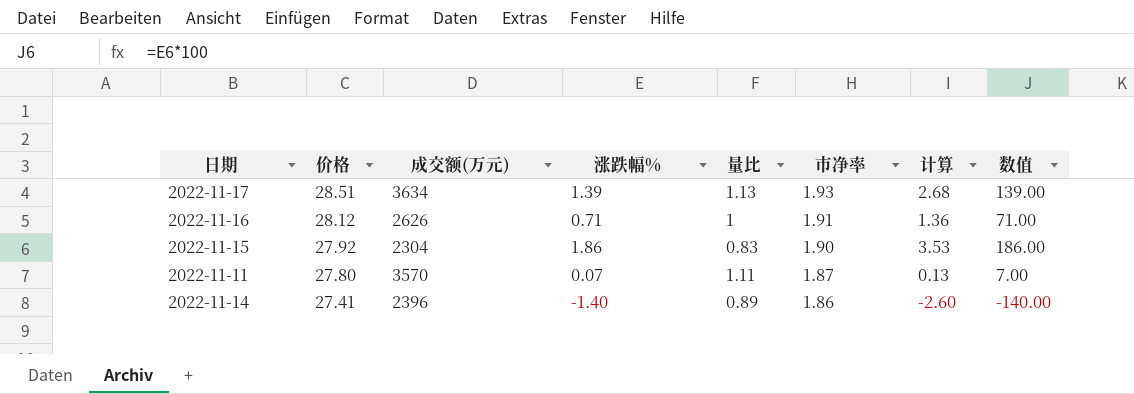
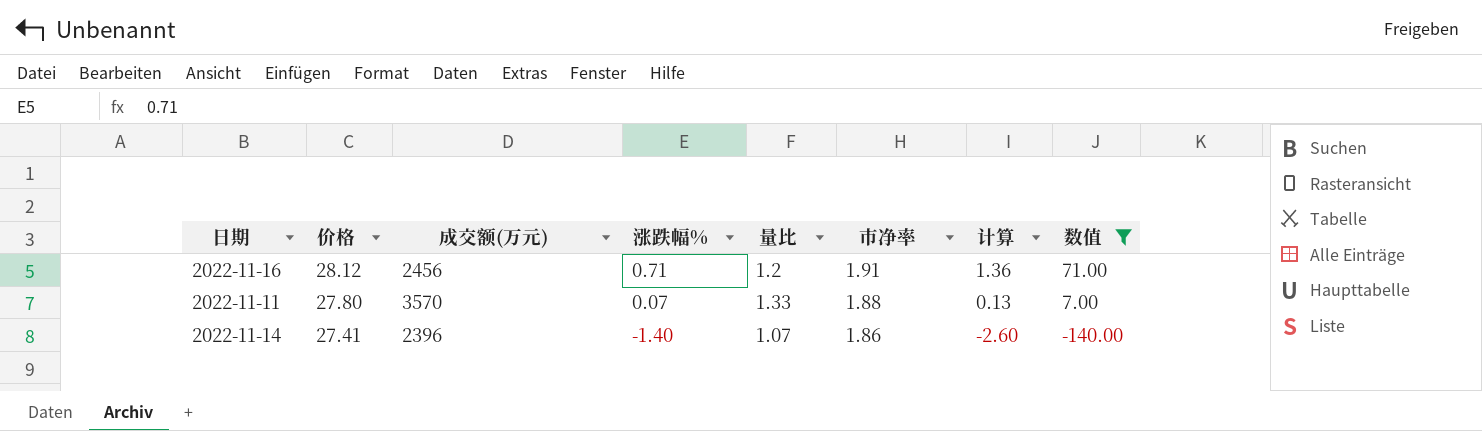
filter: none -> 数值 <= 71.00
2022-11-16 | 成交额(万元): 2626 -> 2456
2022-11-16 | 量比: 1 -> 1.2
2022-11-11 | 量比: 1.11 -> 1.33
2022-11-11 | 市净率: 1.87 -> 1.88
2022-11-14 | 量比: 0.89 -> 1.07

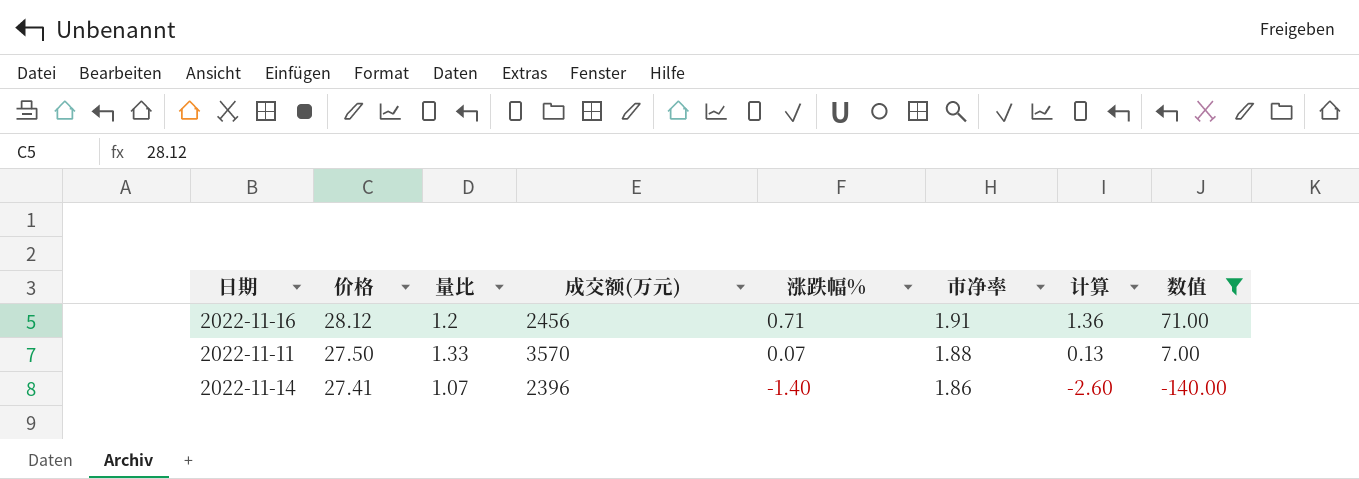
column 量比 | position: 5 -> 3
2022-11-11 | 价格: 27.80 -> 27.50

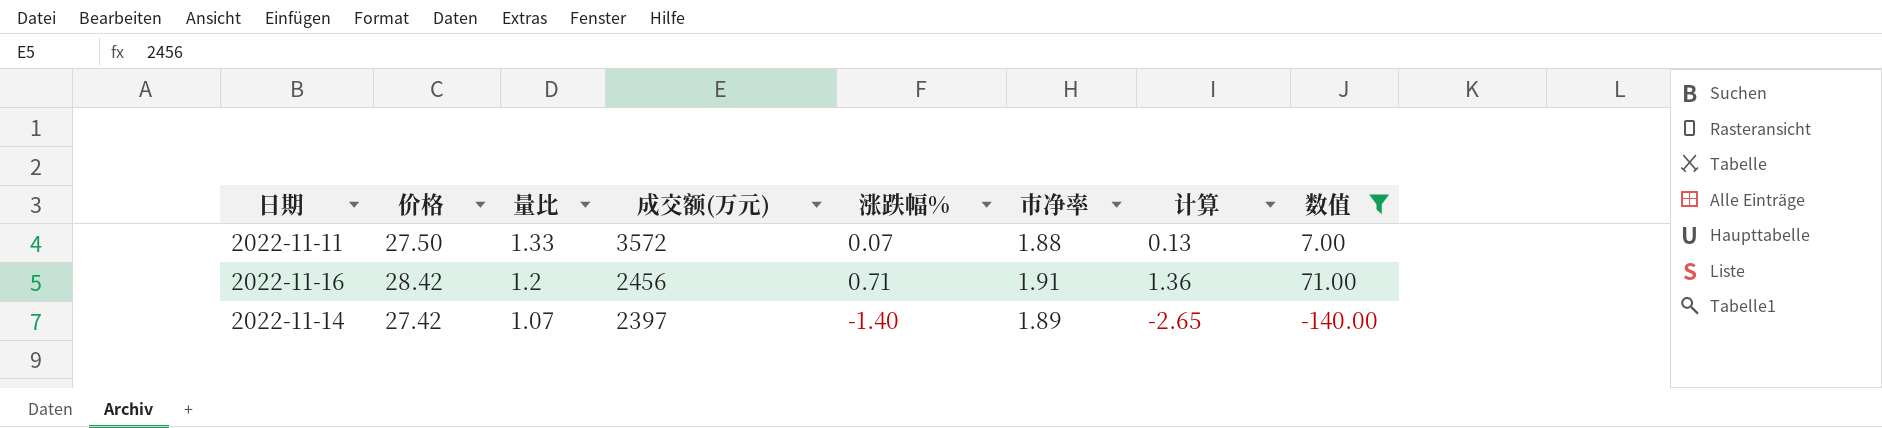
row order: 价格 descending -> 量比 descending
2022-11-11 | 成交额(万元): 3570 -> 3572
2022-11-16 | 价格: 28.12 -> 28.42
2022-11-14 | 价格: 27.41 -> 27.42
2022-11-14 | 成交额(万元): 2396 -> 2397
2022-11-14 | 市净率: 1.86 -> 1.89
2022-11-14 | 计算: -2.60 -> -2.65

